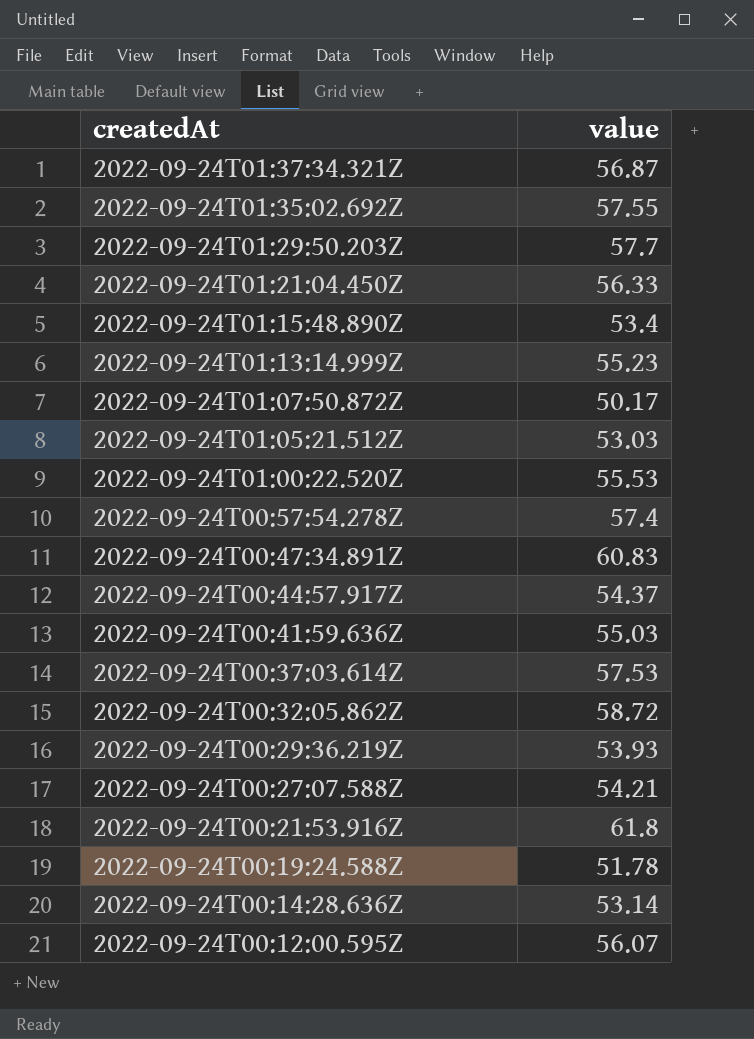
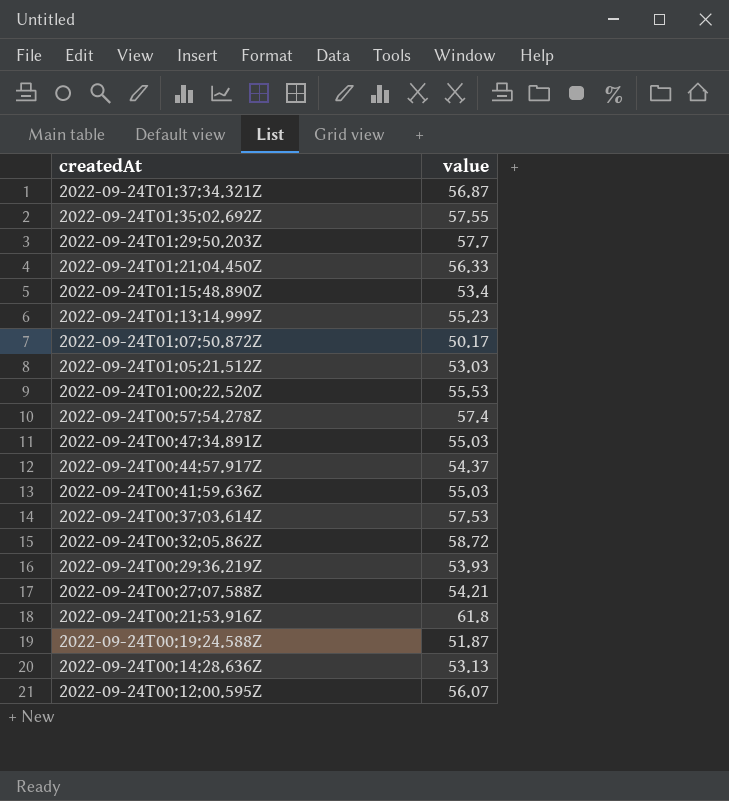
2022-09-24T00:47:34.891Z | value: 60.83 -> 55.03
2022-09-24T00:19:24.588Z | value: 51.78 -> 51.87
2022-09-24T00:14:28.636Z | value: 53.14 -> 53.13

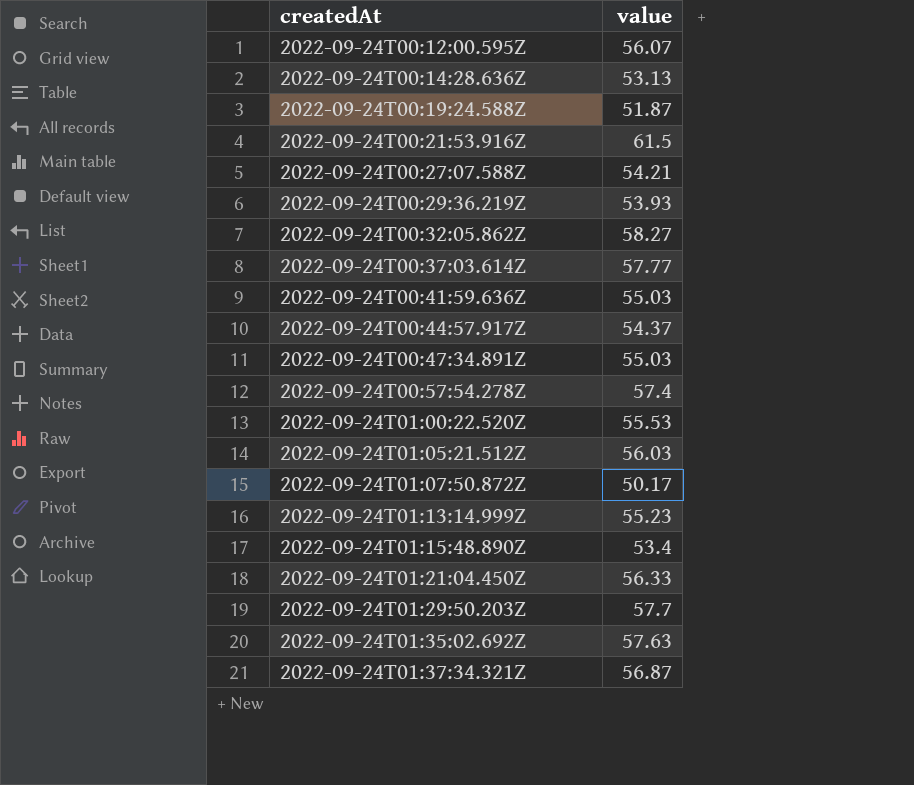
row order: createdAt descending -> createdAt ascending
2022-09-24T00:21:53.916Z | value: 61.8 -> 61.5
2022-09-24T00:32:05.862Z | value: 58.72 -> 58.27
2022-09-24T00:37:03.614Z | value: 57.53 -> 57.77
2022-09-24T01:05:21.512Z | value: 53.03 -> 56.03
2022-09-24T01:35:02.692Z | value: 57.55 -> 57.63

